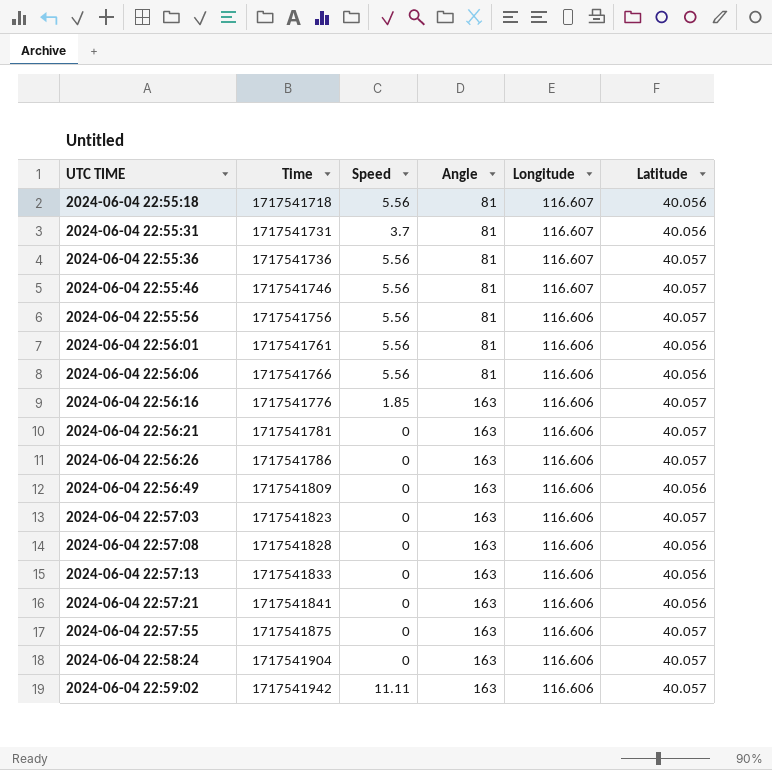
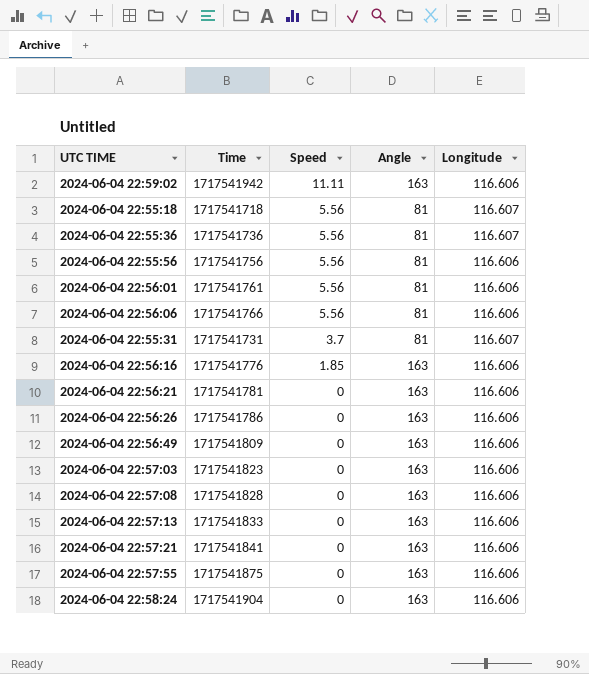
row order: UTC TIME ascending -> Speed descending
column Latitude | position: 6 -> none
row 2024-06-04 22:55:46: 1717541746 | 5.56 | 81 | 116.607 | 40.057 -> none

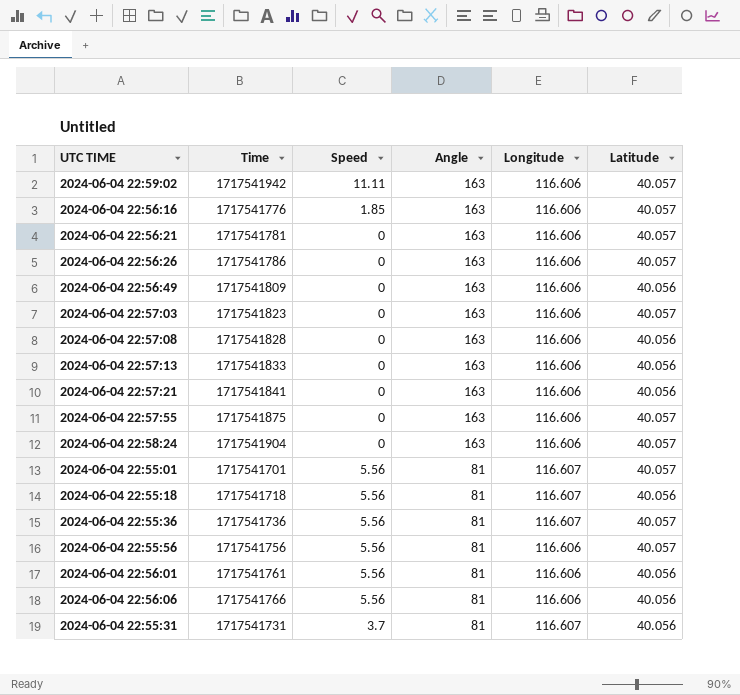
row order: Speed descending -> Angle descending
column Latitude | position: none -> 6
row 2024-06-04 22:55:01: none -> 1717541701 | 5.56 | 81 | 116.607 | 40.057

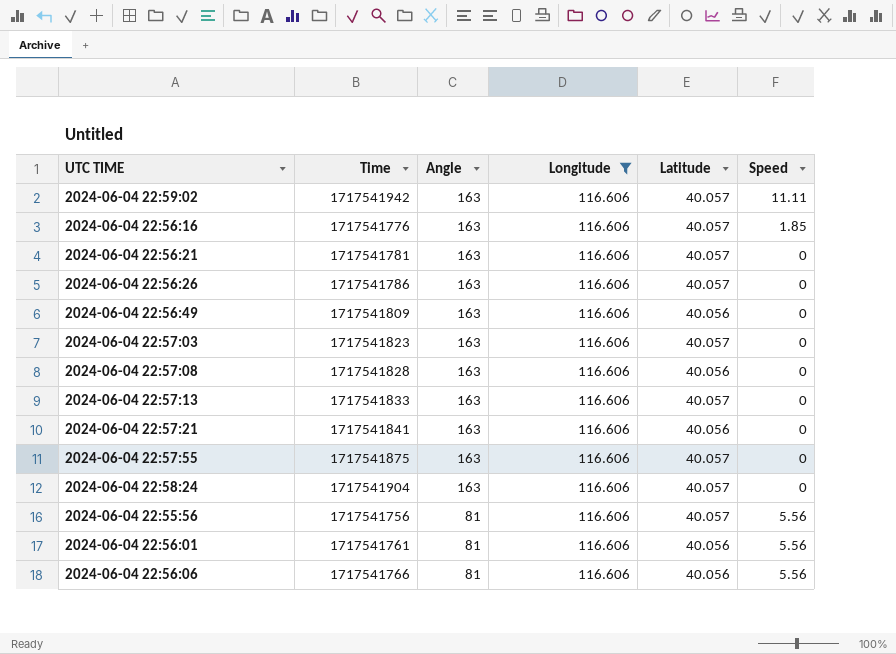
filter: none -> Longitude = 116.606
column Speed | position: 3 -> 6
2024-06-04 22:57:13 | Latitude: 40.056 -> 40.057

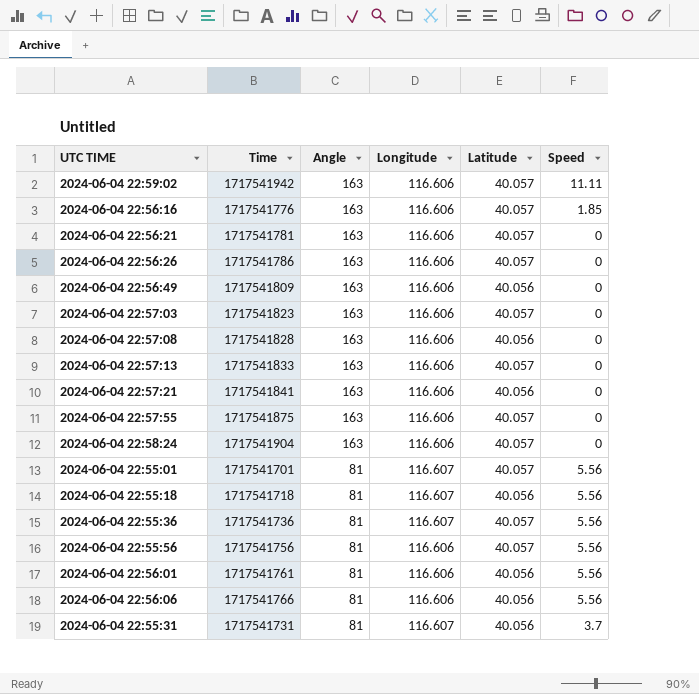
filter: Longitude = 116.606 -> none

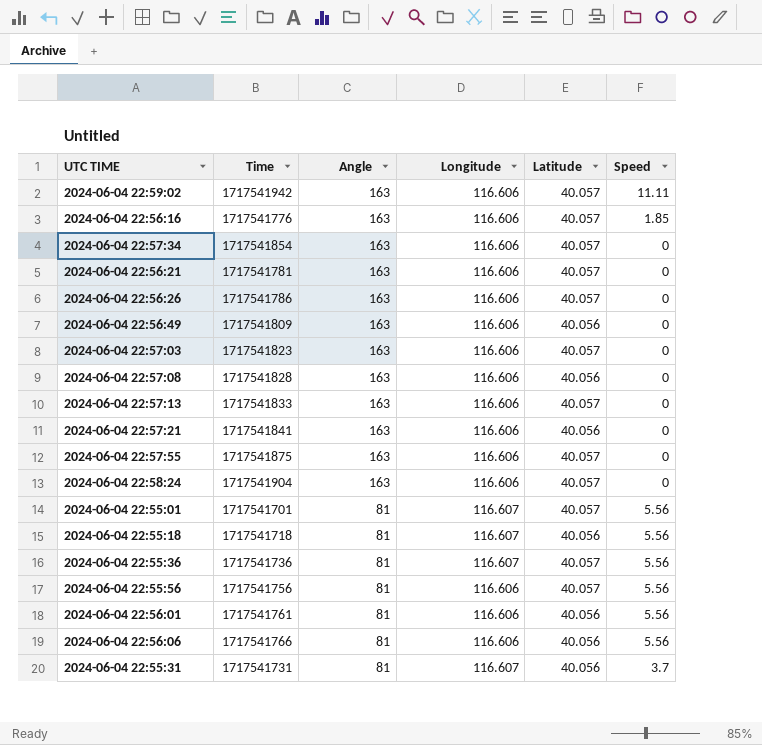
row 2024-06-04 22:57:34: none -> 1717541854 | 163 | 116.606 | 40.057 | 0

